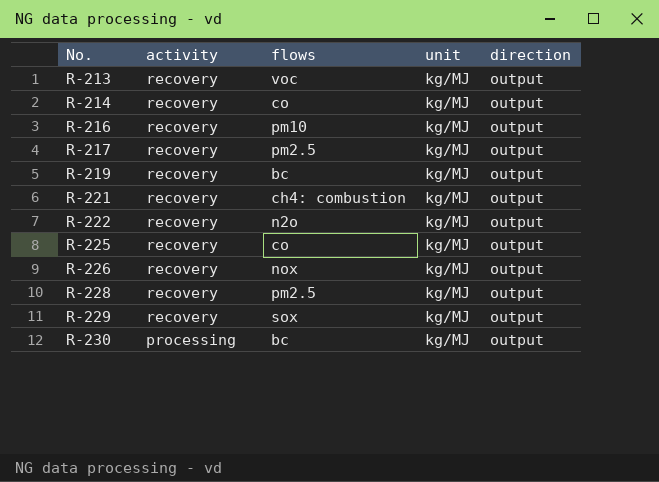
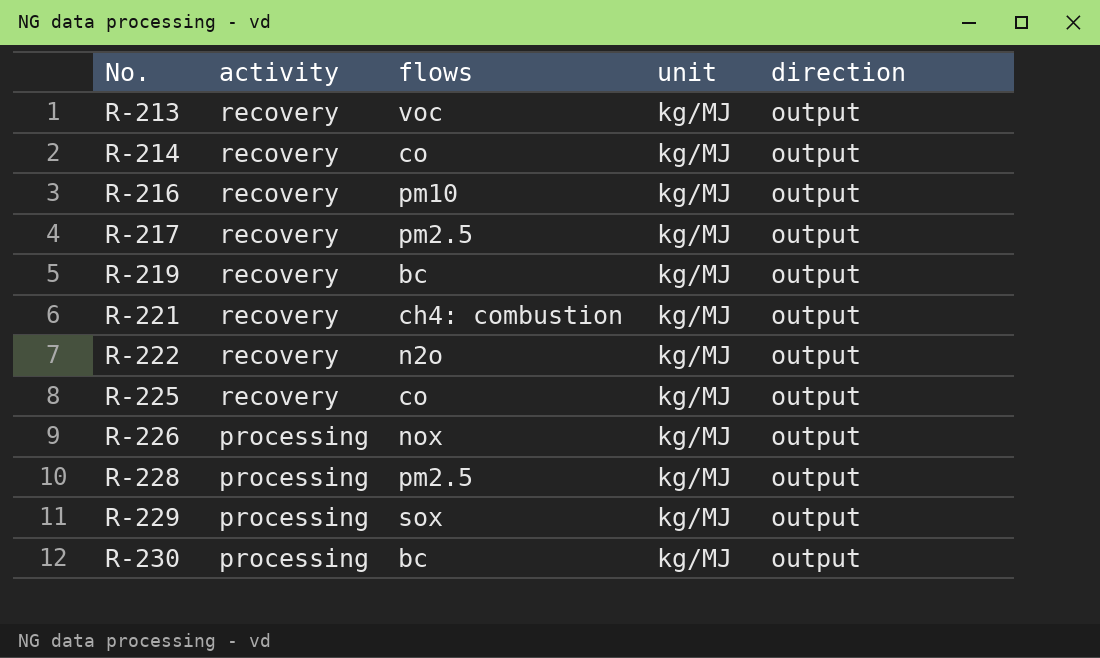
R-226 | activity: recovery -> processing
R-228 | activity: recovery -> processing
R-229 | activity: recovery -> processing

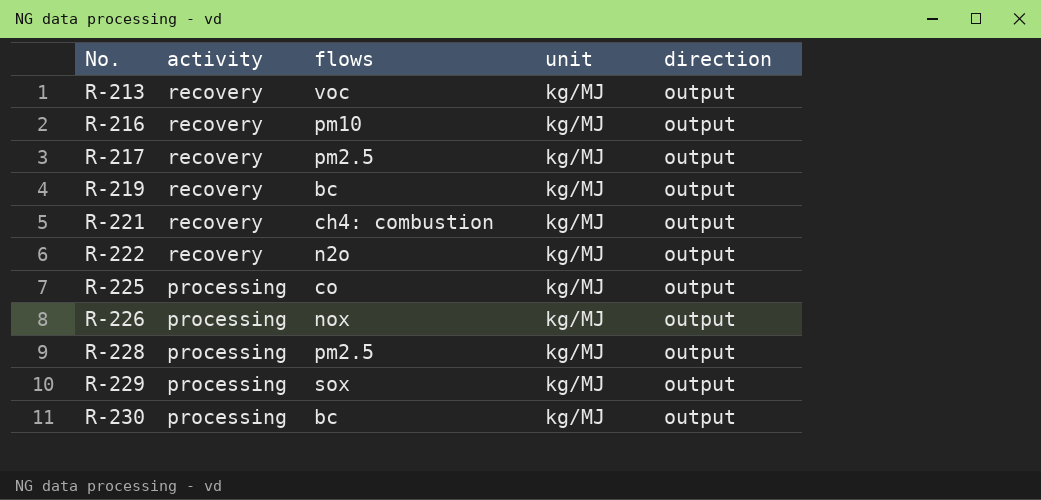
row R-214: recovery | co | kg/MJ | output -> none
R-225 | activity: recovery -> processing

